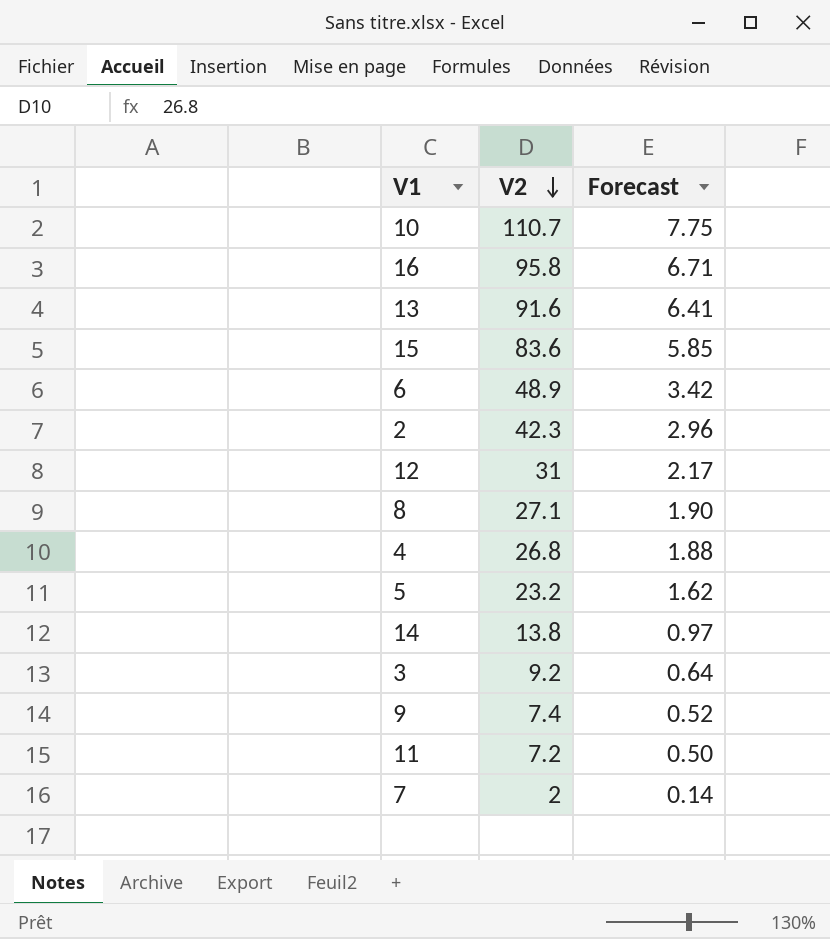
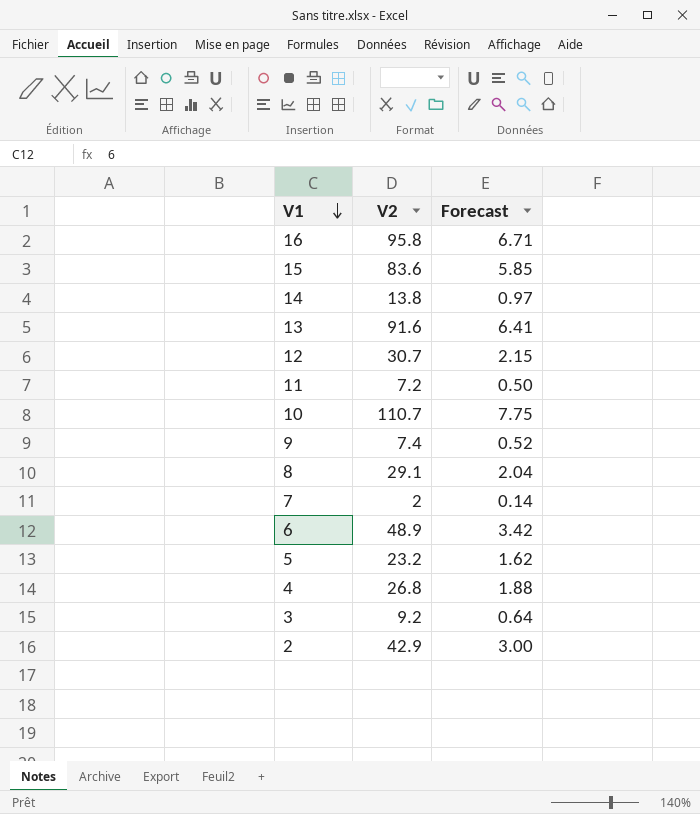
row order: V2 descending -> V1 descending
12 | V2: 31 -> 30.7
12 | Forecast: 2.17 -> 2.15
8 | V2: 27.1 -> 29.1
8 | Forecast: 1.90 -> 2.04
2 | V2: 42.3 -> 42.9
2 | Forecast: 2.96 -> 3.00

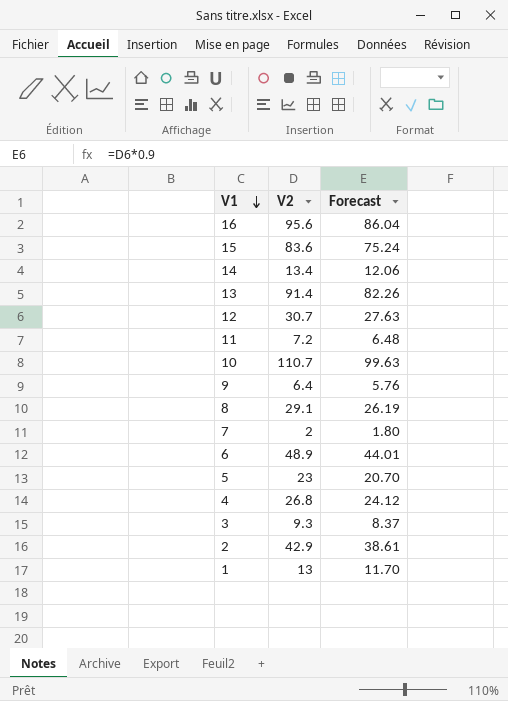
column Forecast | formula: [V2] * 0.07 -> [V2] * 0.9
16 | V2: 95.8 -> 95.6
14 | V2: 13.8 -> 13.4
13 | V2: 91.6 -> 91.4
9 | V2: 7.4 -> 6.4
5 | V2: 23.2 -> 23
3 | V2: 9.2 -> 9.3
row 1: none -> 13 | 11.70

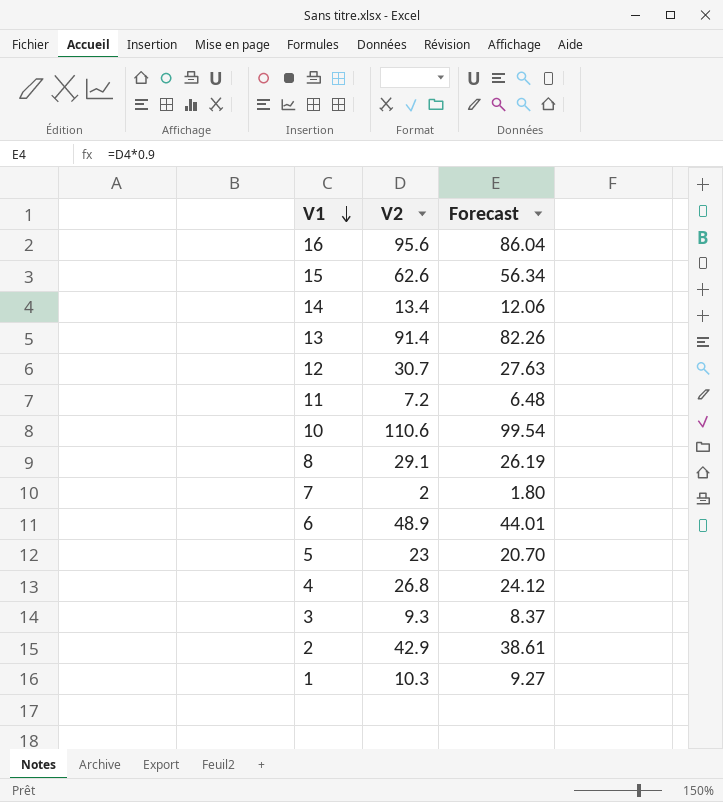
row 9: 6.4 | 5.76 -> none
15 | V2: 83.6 -> 62.6
15 | Forecast: 75.24 -> 56.34
10 | V2: 110.7 -> 110.6
10 | Forecast: 99.63 -> 99.54
1 | V2: 13 -> 10.3
1 | Forecast: 11.70 -> 9.27

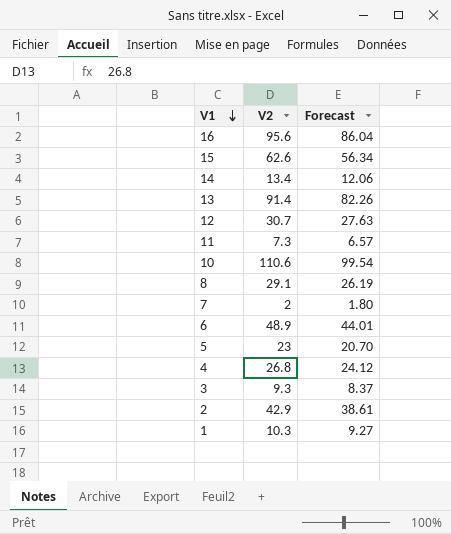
11 | V2: 7.2 -> 7.3
11 | Forecast: 6.48 -> 6.57

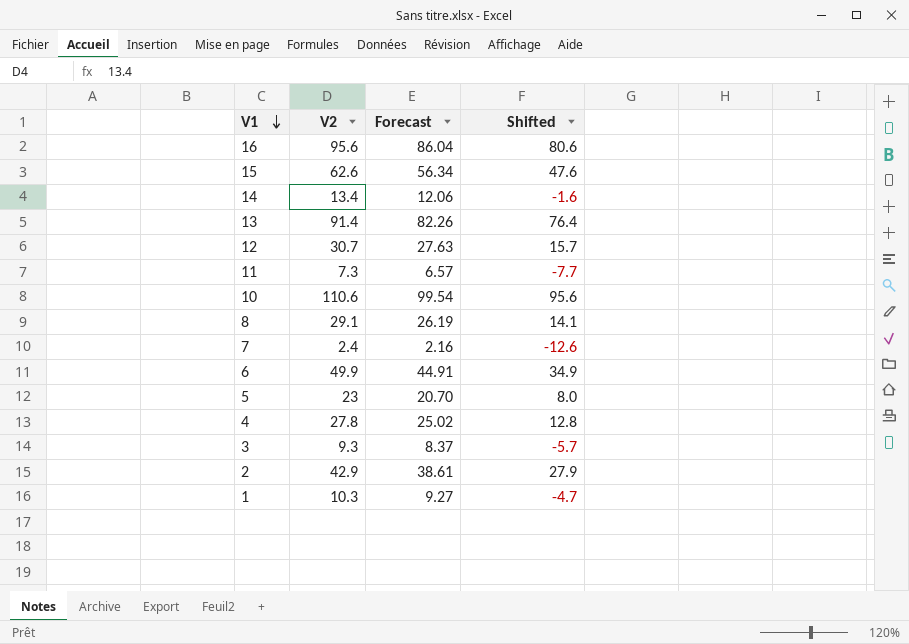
column Shifted | formula: none -> [V2] - 15
7 | V2: 2 -> 2.4
7 | Forecast: 1.80 -> 2.16
6 | V2: 48.9 -> 49.9
6 | Forecast: 44.01 -> 44.91
4 | V2: 26.8 -> 27.8
4 | Forecast: 24.12 -> 25.02

